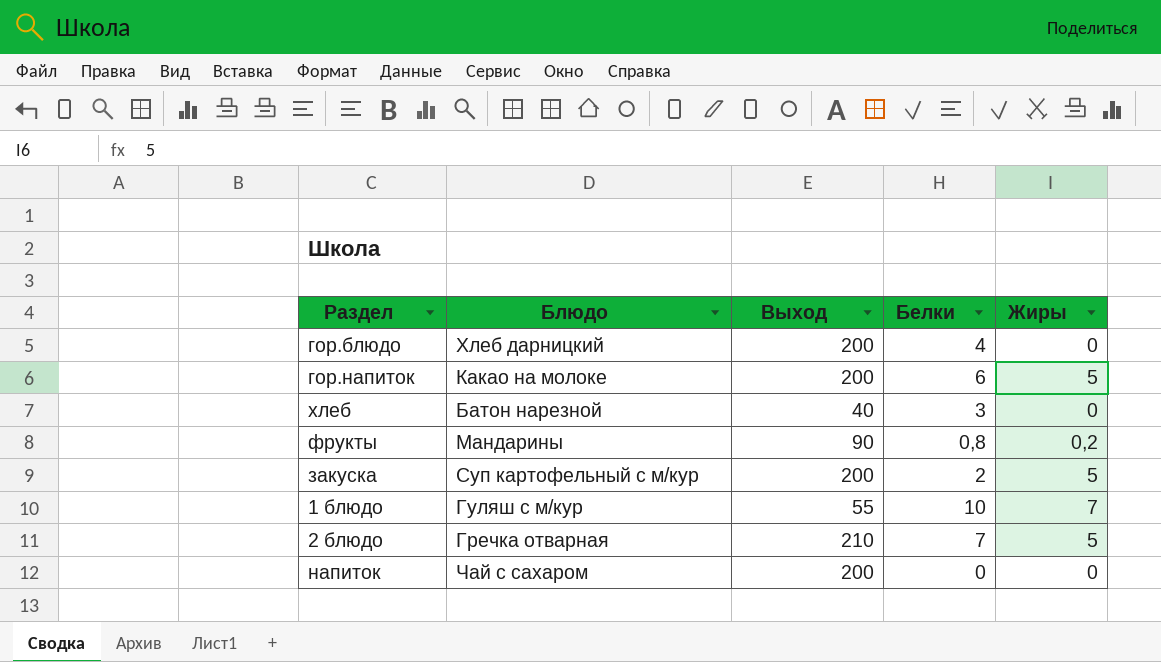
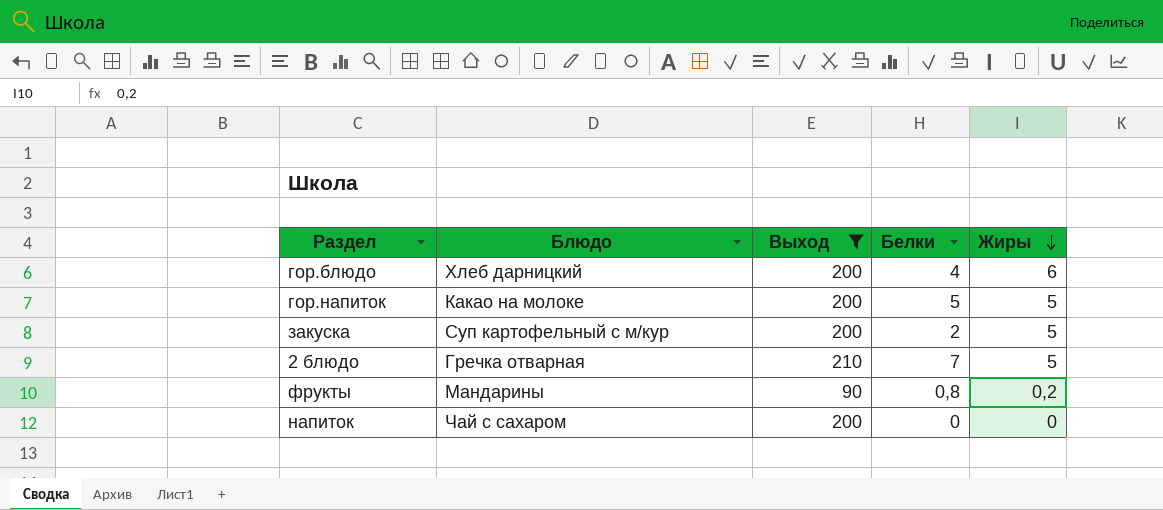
filter: none -> Выход >= 90
row order: none -> Жиры descending
гор.блюдо | Жиры: 0 -> 6
гор.напиток | Белки: 6 -> 5

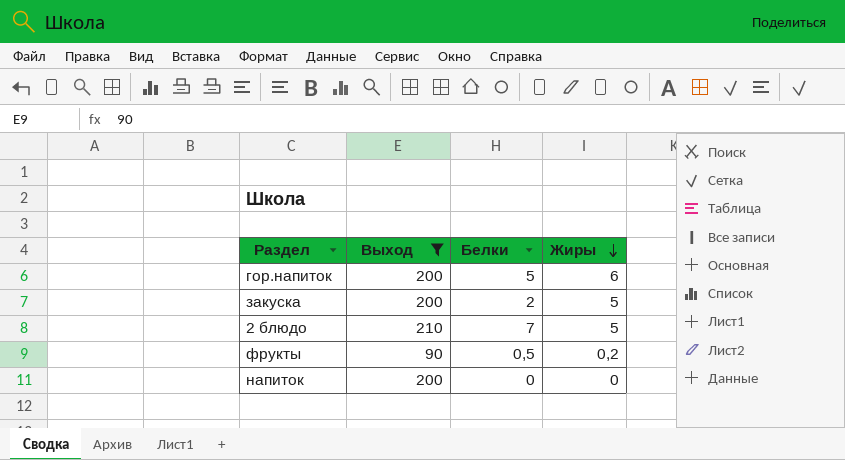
column Блюдо | position: 2 -> none
row гор.блюдо: Хлеб дарницкий | 200 | 4 | 6 -> none
гор.напиток | Жиры: 5 -> 6
фрукты | Белки: 0,8 -> 0,5

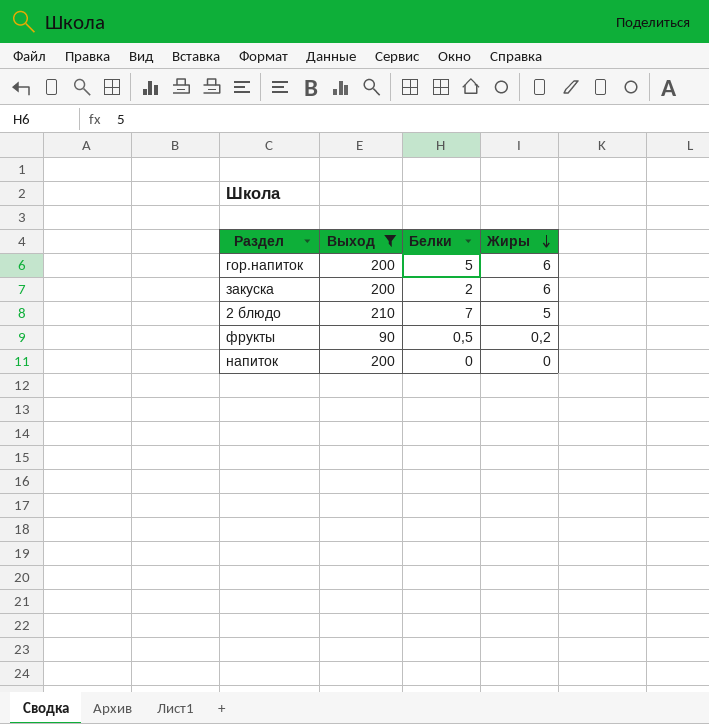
закуска | Жиры: 5 -> 6

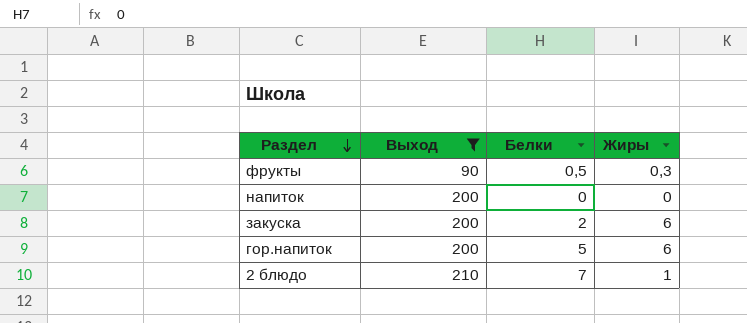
row order: Жиры descending -> Раздел descending
фрукты | Жиры: 0,2 -> 0,3
2 блюдо | Жиры: 5 -> 1

